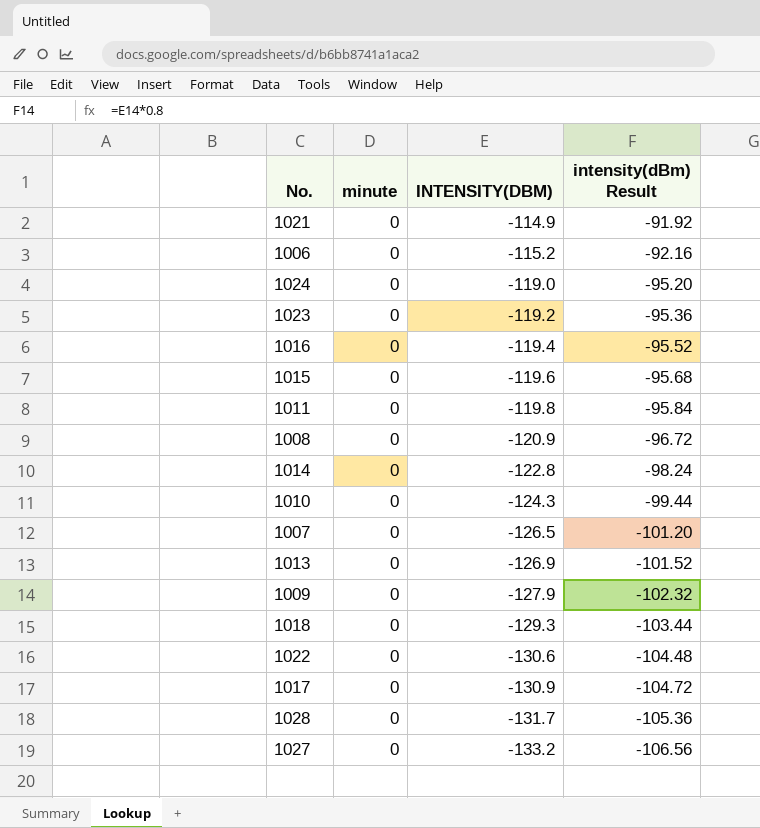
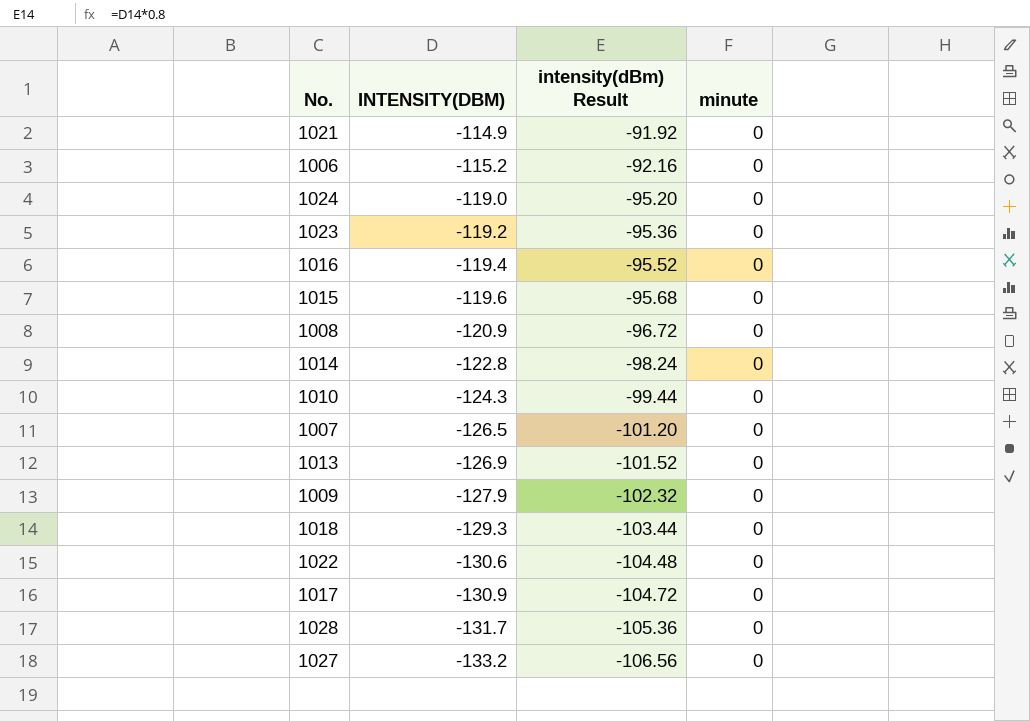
column minute | position: 2 -> 4
row 1011: 0 | -119.8 | -95.84 -> none

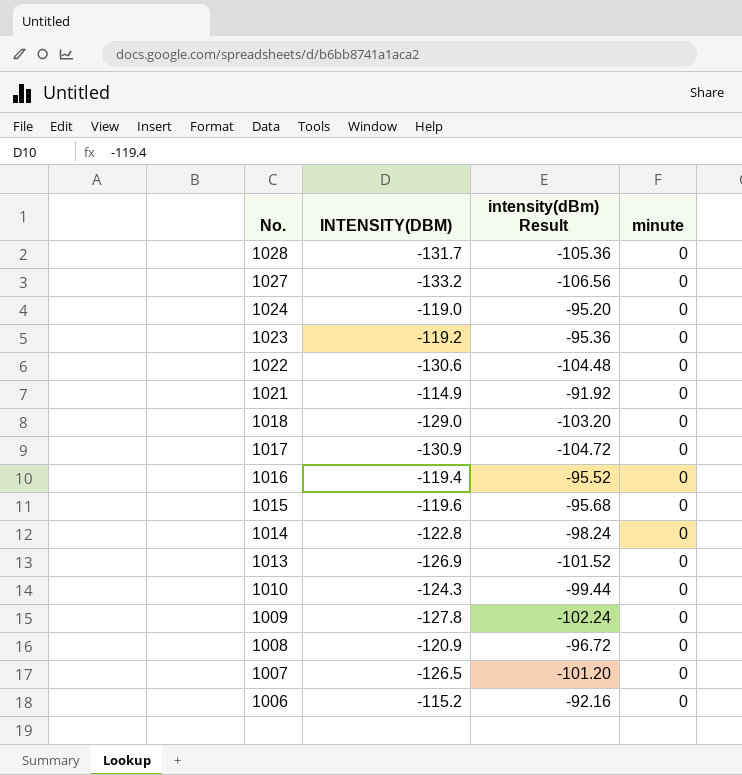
row order: INTENSITY(DBM) descending -> No. descending
1018 | INTENSITY(DBM): -129.3 -> -129.0
1018 | intensity(dBm) Result: -103.44 -> -103.20
1009 | INTENSITY(DBM): -127.9 -> -127.8
1009 | intensity(dBm) Result: -102.32 -> -102.24

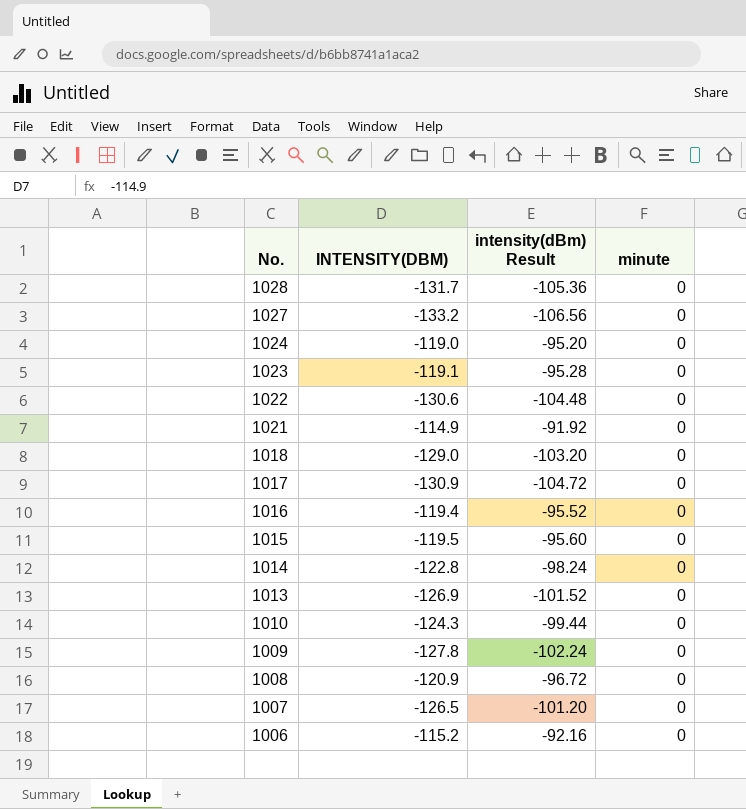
1023 | INTENSITY(DBM): -119.2 -> -119.1
1023 | intensity(dBm) Result: -95.36 -> -95.28
1015 | INTENSITY(DBM): -119.6 -> -119.5
1015 | intensity(dBm) Result: -95.68 -> -95.60

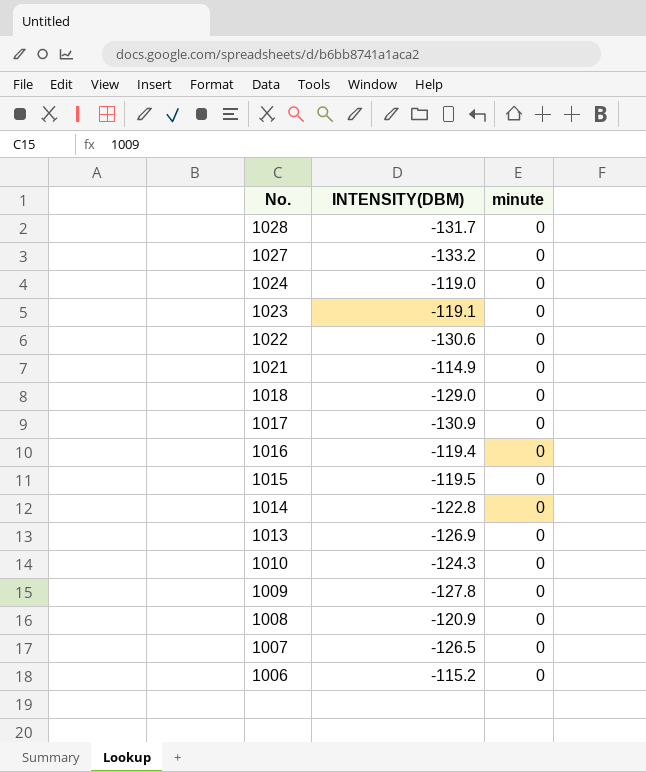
column intensity(dBm) Result | formula: [INTENSITY(DBM)] * 0.8 -> none

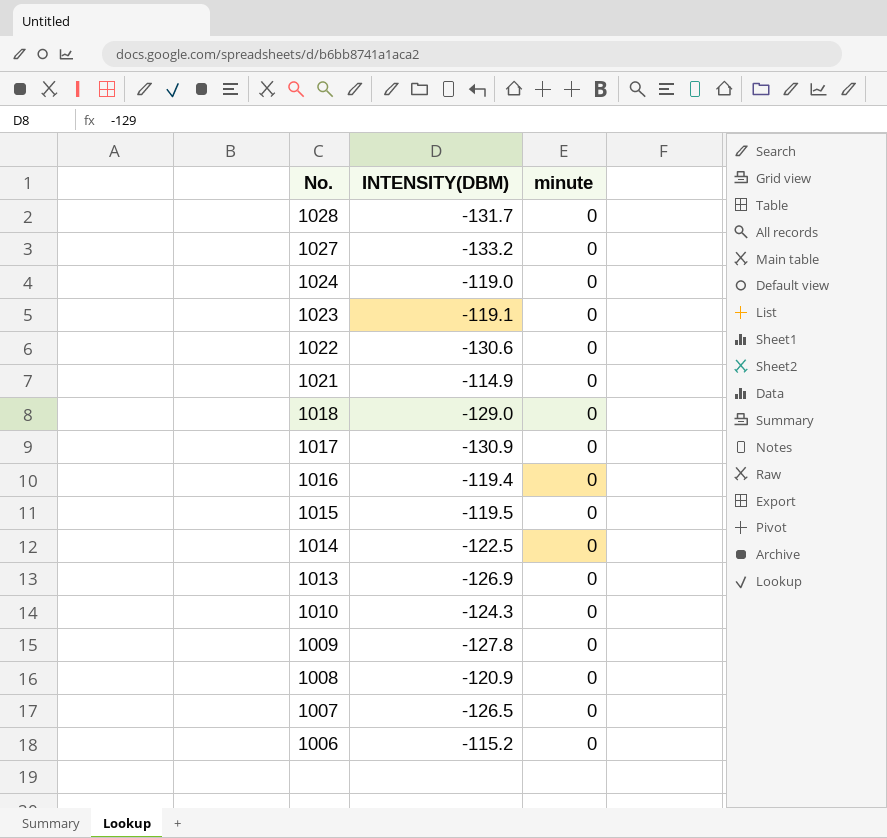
1014 | INTENSITY(DBM): -122.8 -> -122.5

